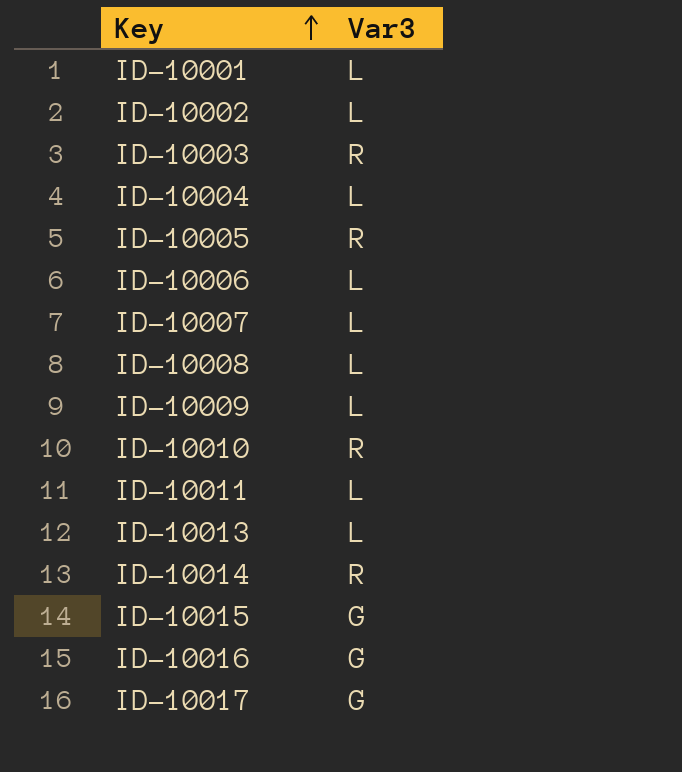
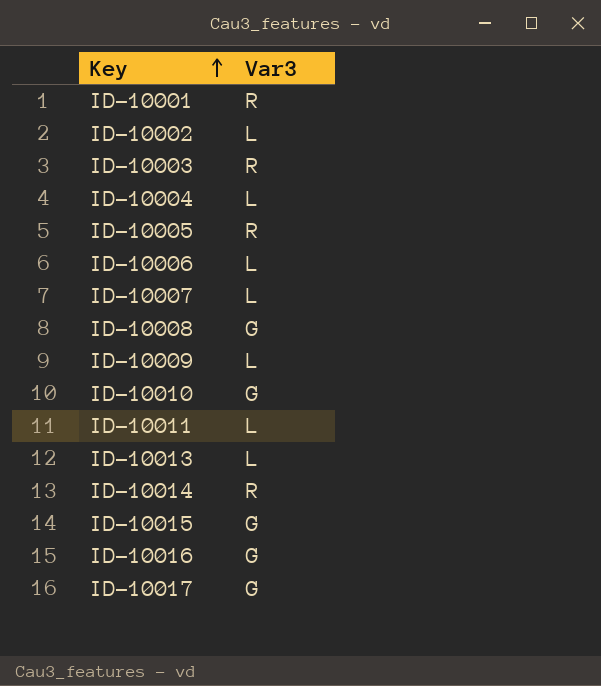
ID-10001 | Var3: L -> R
ID-10008 | Var3: L -> G
ID-10010 | Var3: R -> G

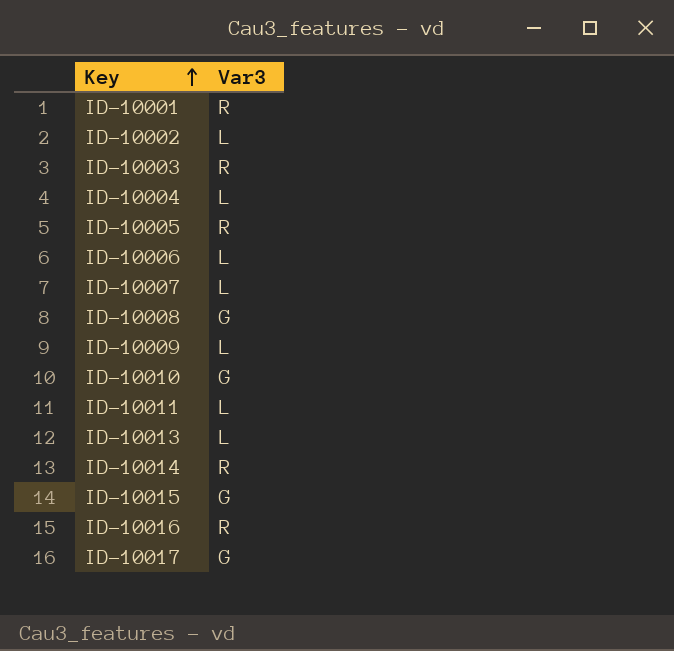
ID-10016 | Var3: G -> R

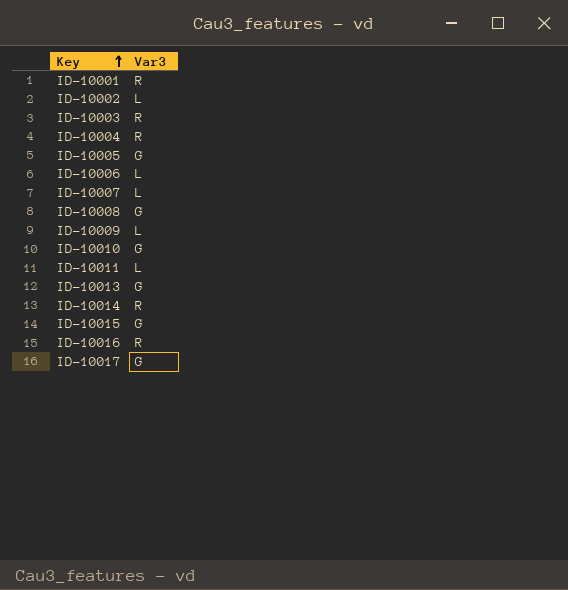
ID-10004 | Var3: L -> R
ID-10005 | Var3: R -> G
ID-10013 | Var3: L -> G

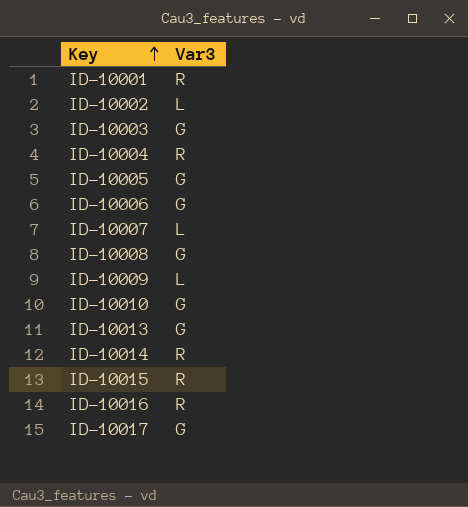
row ID-10011: L -> none
ID-10003 | Var3: R -> G
ID-10006 | Var3: L -> G
ID-10015 | Var3: G -> R

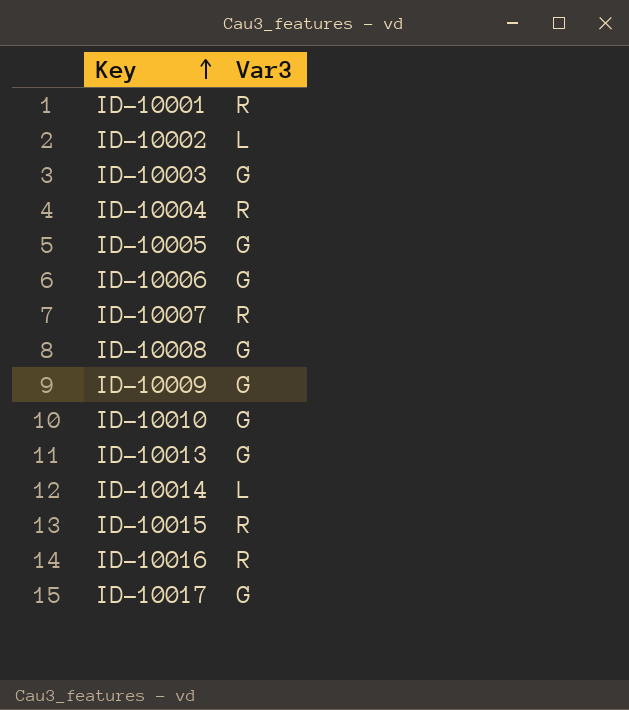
ID-10007 | Var3: L -> R
ID-10009 | Var3: L -> G
ID-10014 | Var3: R -> L

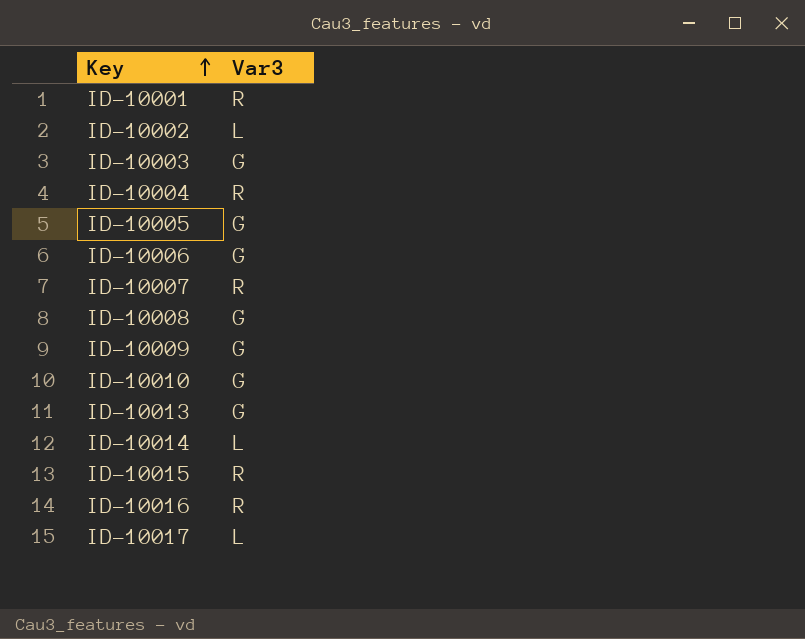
ID-10017 | Var3: G -> L

